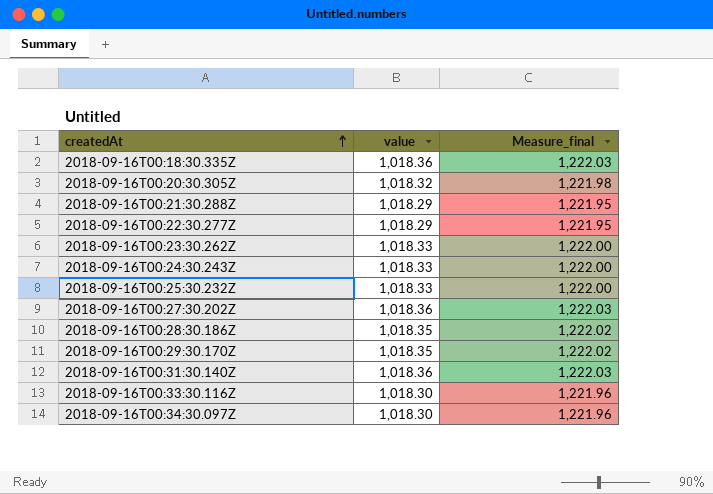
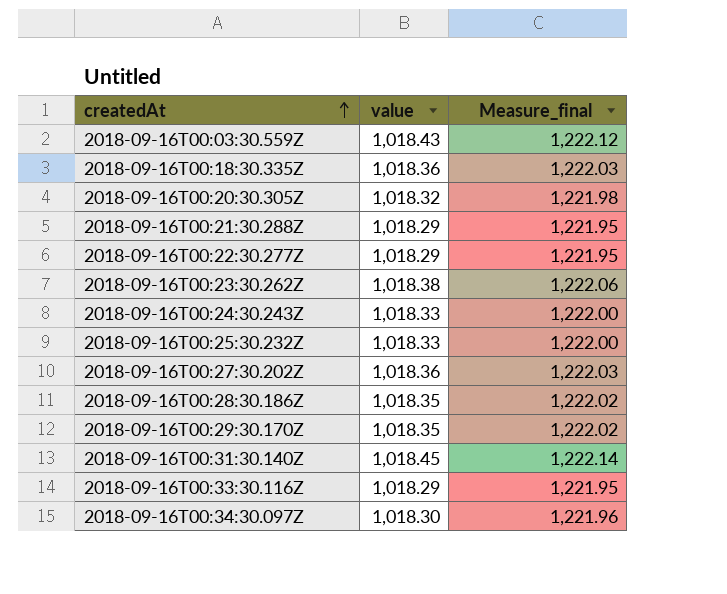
row 2018-09-16T00:03:30.559Z: none -> 1,018.43 | 1,222.12
2018-09-16T00:23:30.262Z | value: 1,018.33 -> 1,018.38
2018-09-16T00:23:30.262Z | Measure_final: 1,222.00 -> 1,222.06
2018-09-16T00:31:30.140Z | value: 1,018.36 -> 1,018.45
2018-09-16T00:31:30.140Z | Measure_final: 1,222.03 -> 1,222.14
2018-09-16T00:33:30.116Z | value: 1,018.30 -> 1,018.29
2018-09-16T00:33:30.116Z | Measure_final: 1,221.96 -> 1,221.95

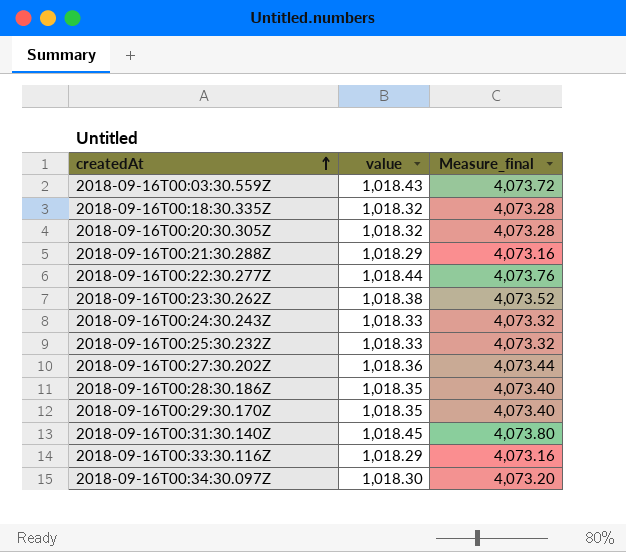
column Measure_final | formula: [value] * 1.2 -> [value] * 4
2018-09-16T00:18:30.335Z | value: 1,018.36 -> 1,018.32
2018-09-16T00:22:30.277Z | value: 1,018.29 -> 1,018.44

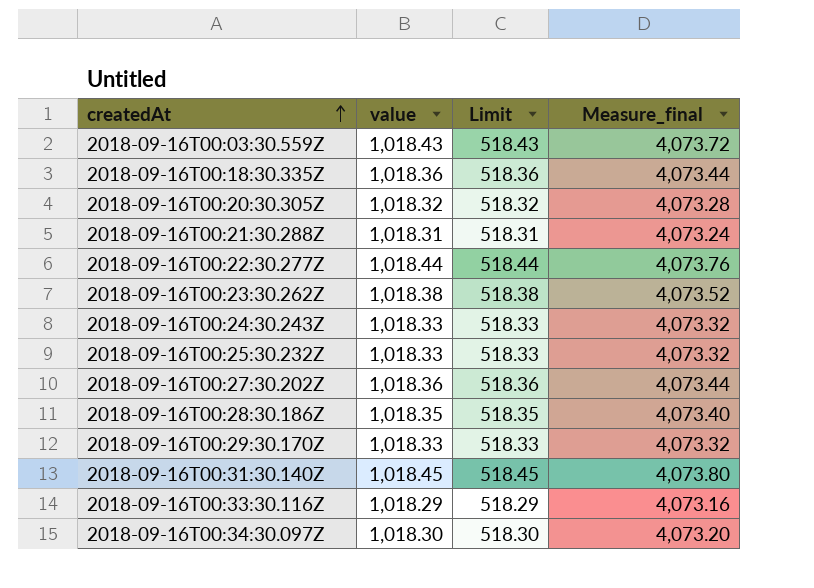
column Limit | formula: none -> [value] - 500
2018-09-16T00:18:30.335Z | value: 1,018.32 -> 1,018.36
2018-09-16T00:18:30.335Z | Measure_final: 4,073.28 -> 4,073.44
2018-09-16T00:21:30.288Z | value: 1,018.29 -> 1,018.31
2018-09-16T00:21:30.288Z | Measure_final: 4,073.16 -> 4,073.24
2018-09-16T00:29:30.170Z | value: 1,018.35 -> 1,018.33
2018-09-16T00:29:30.170Z | Measure_final: 4,073.40 -> 4,073.32

